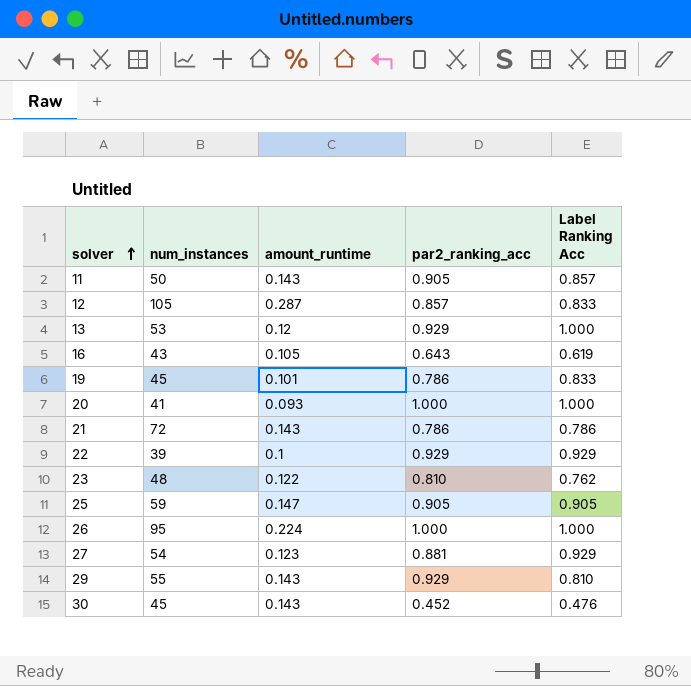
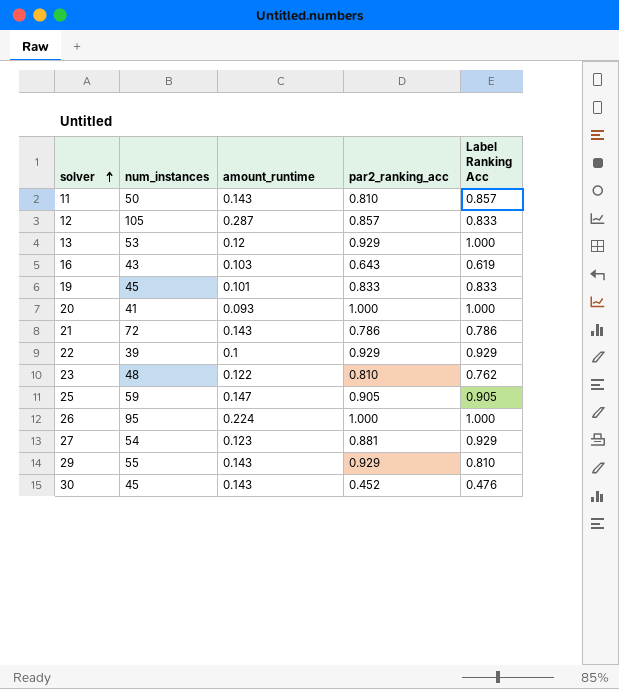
11 | par2_ranking_acc: 0.905 -> 0.810
16 | amount_runtime: 0.105 -> 0.103
19 | par2_ranking_acc: 0.786 -> 0.833

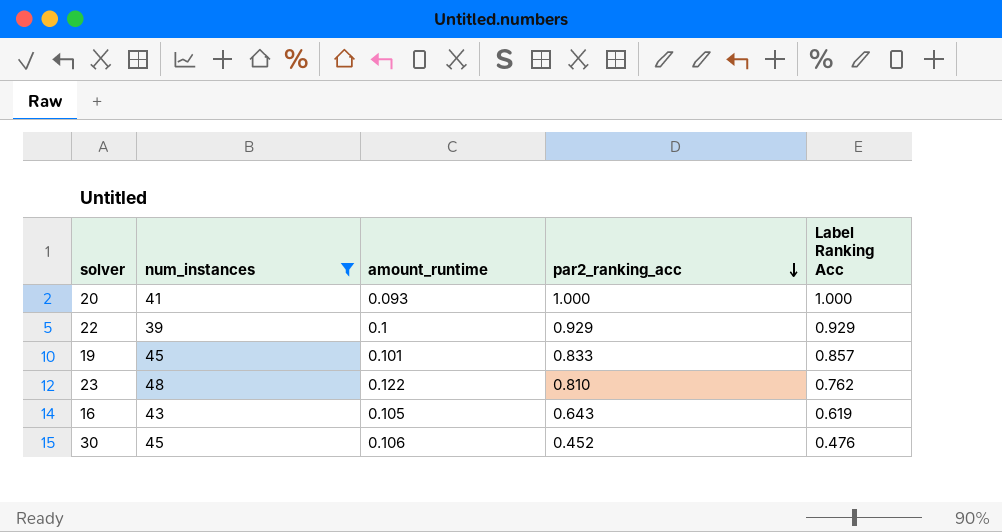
filter: none -> num_instances <= 48
row order: solver ascending -> par2_ranking_acc descending
19 | Label Ranking Acc: 0.833 -> 0.857
16 | amount_runtime: 0.103 -> 0.105
30 | amount_runtime: 0.143 -> 0.106

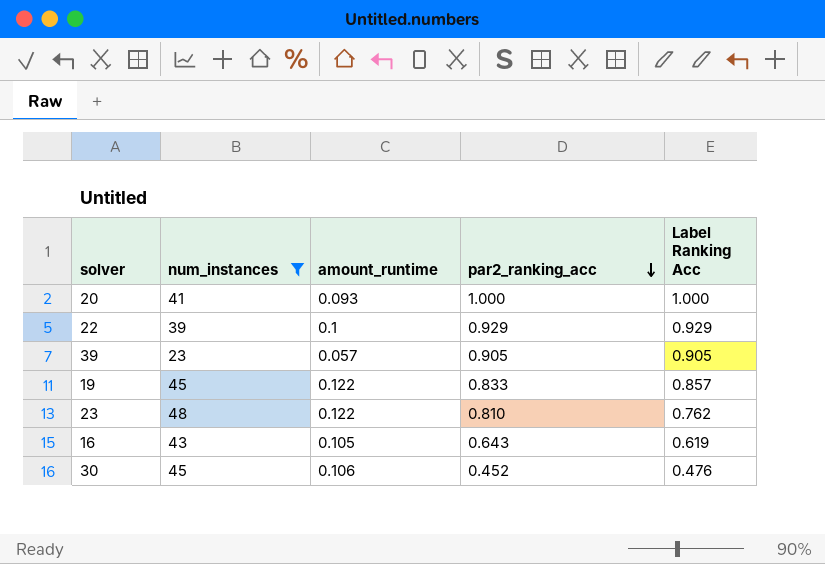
row 39: none -> 23 | 0.057 | 0.905 | 0.905
19 | amount_runtime: 0.101 -> 0.122

